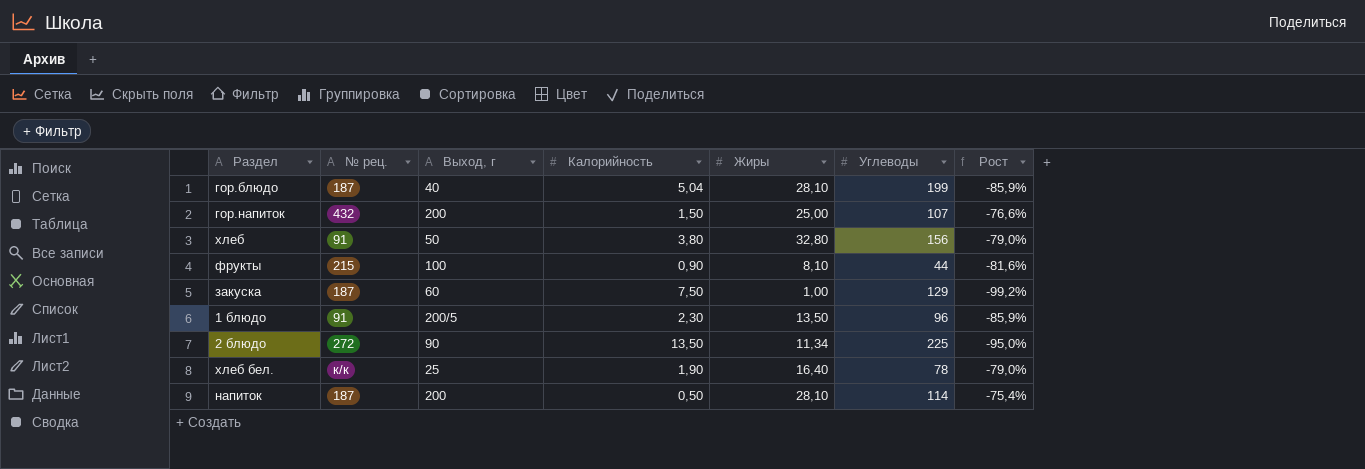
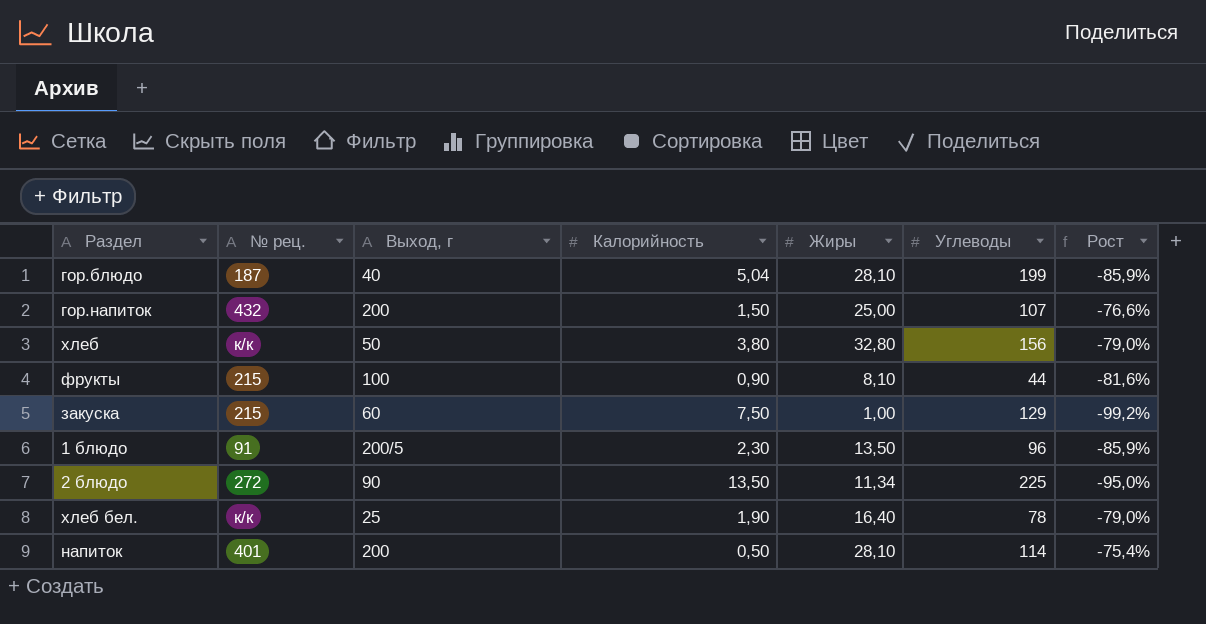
хлеб | № рец.: 91 -> к/к
закуска | № рец.: 187 -> 215
напиток | № рец.: 187 -> 401

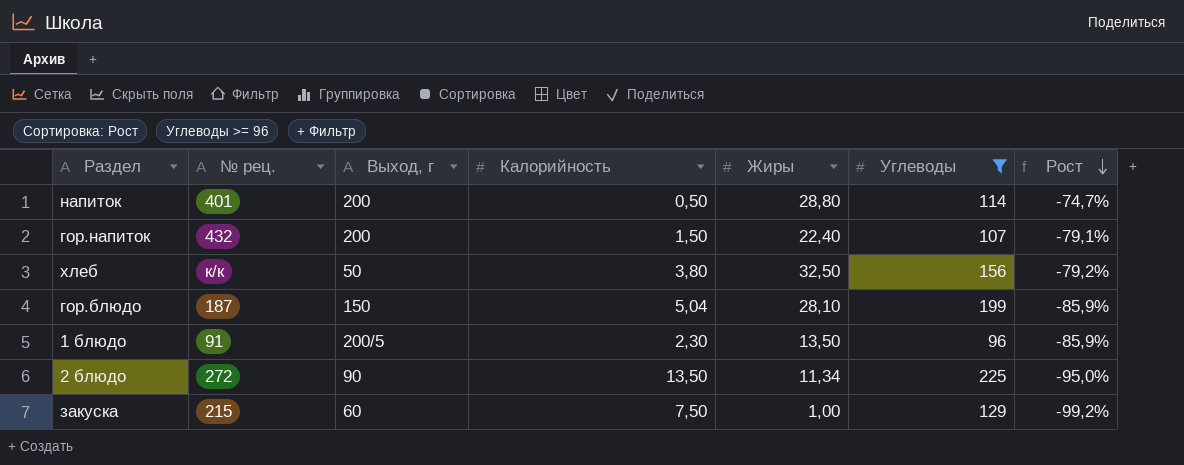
filter: none -> Углеводы >= 96
row order: none -> Рост descending
напиток | Жиры: 28,10 -> 28,80
напиток | Рост: -75,4% -> -74,7%
гор.напиток | Жиры: 25,00 -> 22,40
гор.напиток | Рост: -76,6% -> -79,1%
хлеб | Жиры: 32,80 -> 32,50
хлеб | Рост: -79,0% -> -79,2%
гор.блюдо | Выход, г: 40 -> 150

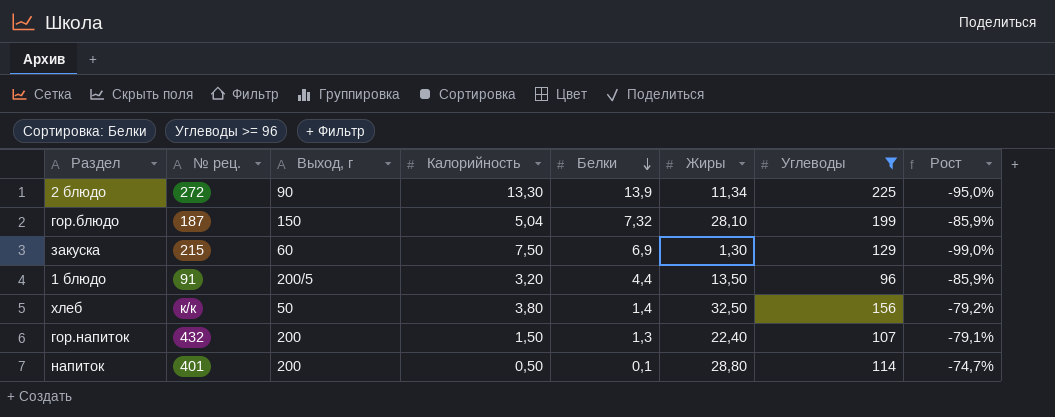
row order: Рост descending -> Белки descending
column Белки | position: none -> 5
2 блюдо | Калорийность: 13,50 -> 13,30
закуска | Жиры: 1,00 -> 1,30
закуска | Рост: -99,2% -> -99,0%
1 блюдо | Калорийность: 2,30 -> 3,20

